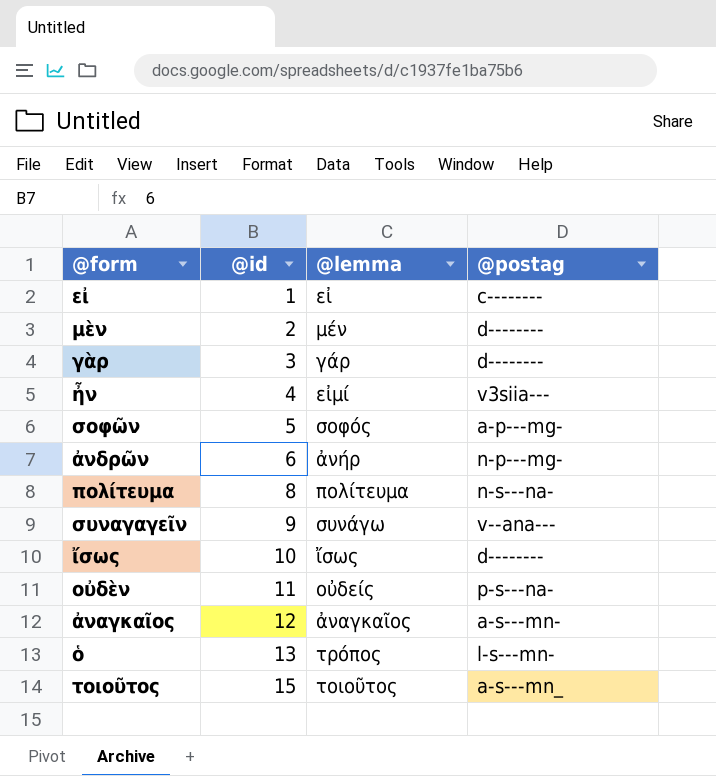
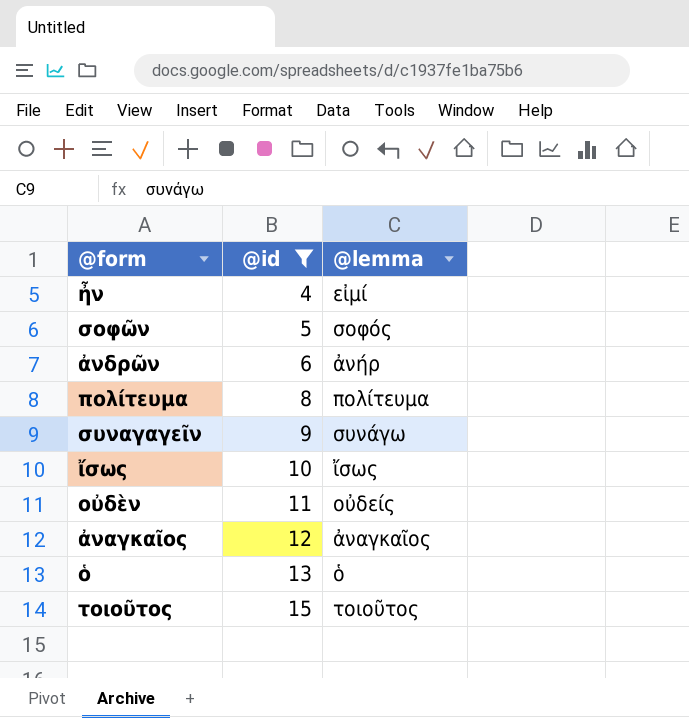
filter: none -> @id >= 4
column @postag | position: 4 -> none
ὁ | @lemma: τρόπος -> ὁ

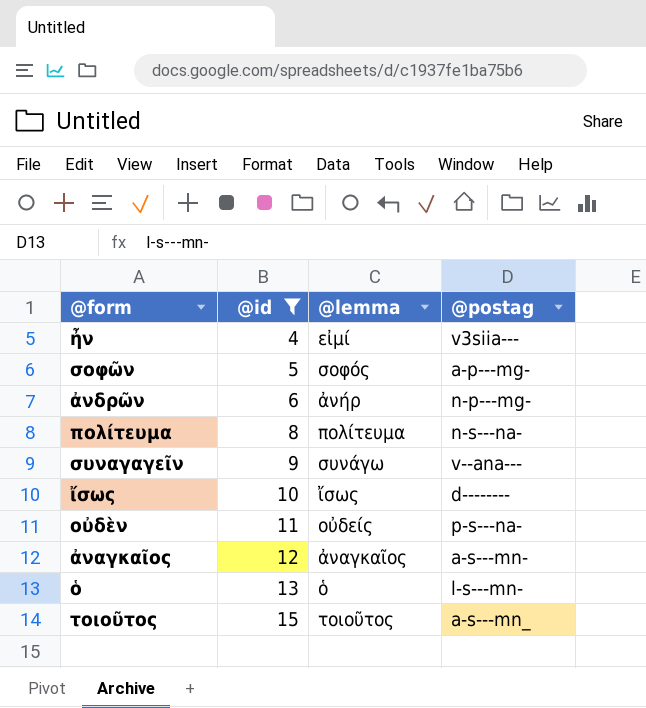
column @postag | position: none -> 4

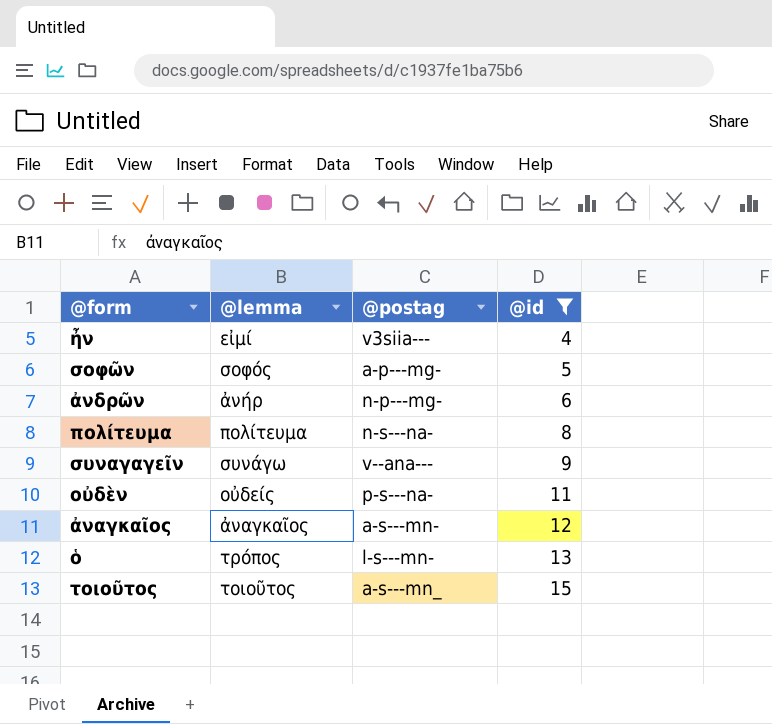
column @id | position: 2 -> 4
row ἴσως: 10 | ἴσως | d-------- -> none
ὁ | @lemma: ὁ -> τρόπος

